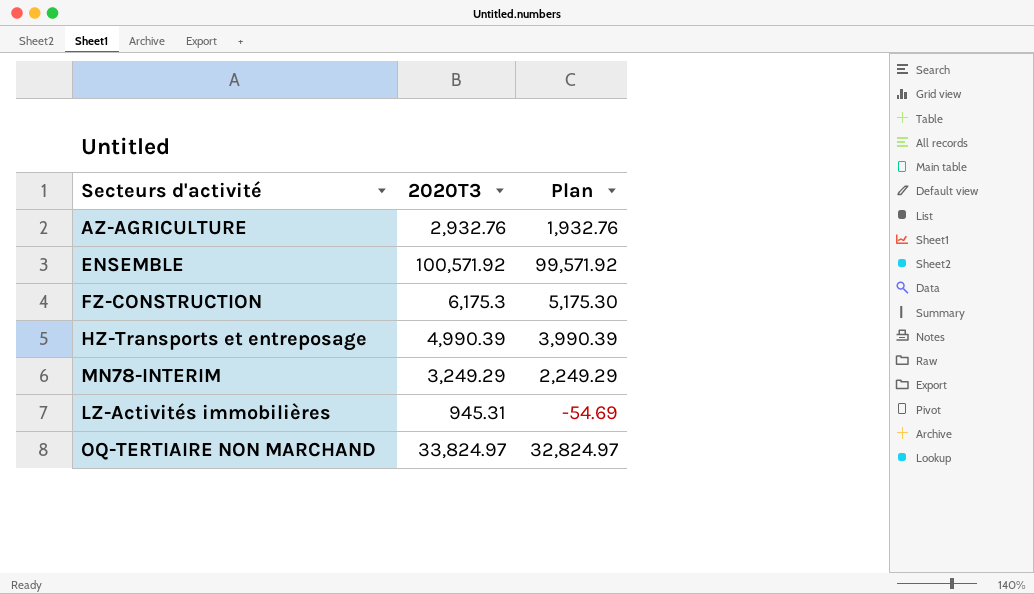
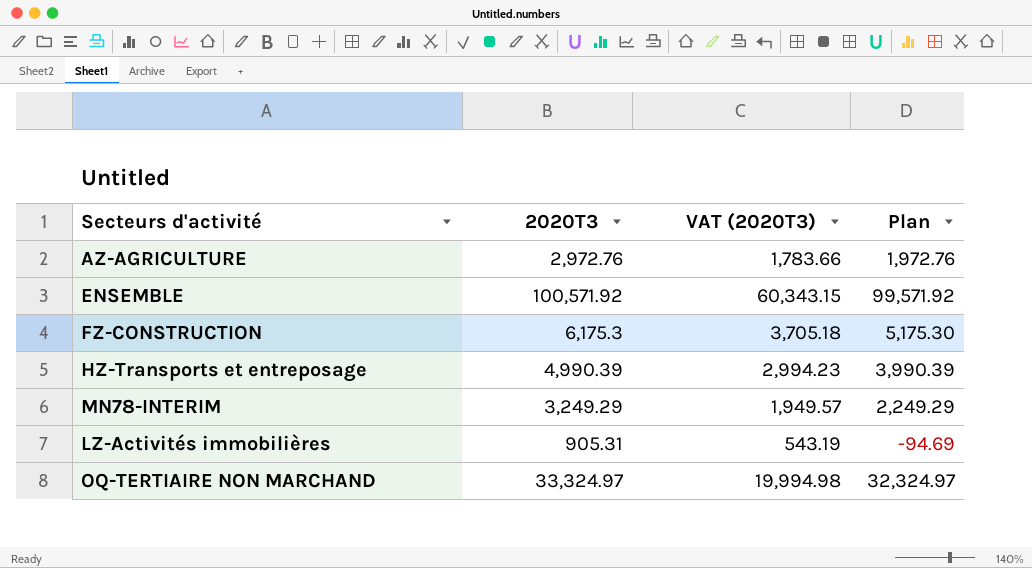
column VAT (2020T3) | formula: none -> [2020T3] * 0.6
AZ-AGRICULTURE | 2020T3: 2,932.76 -> 2,972.76
AZ-AGRICULTURE | Plan: 1,932.76 -> 1,972.76
LZ-Activités immobilières | 2020T3: 945.31 -> 905.31
LZ-Activités immobilières | Plan: -54.69 -> -94.69
OQ-TERTIAIRE NON MARCHAND | 2020T3: 33,824.97 -> 33,324.97
OQ-TERTIAIRE NON MARCHAND | Plan: 32,824.97 -> 32,324.97

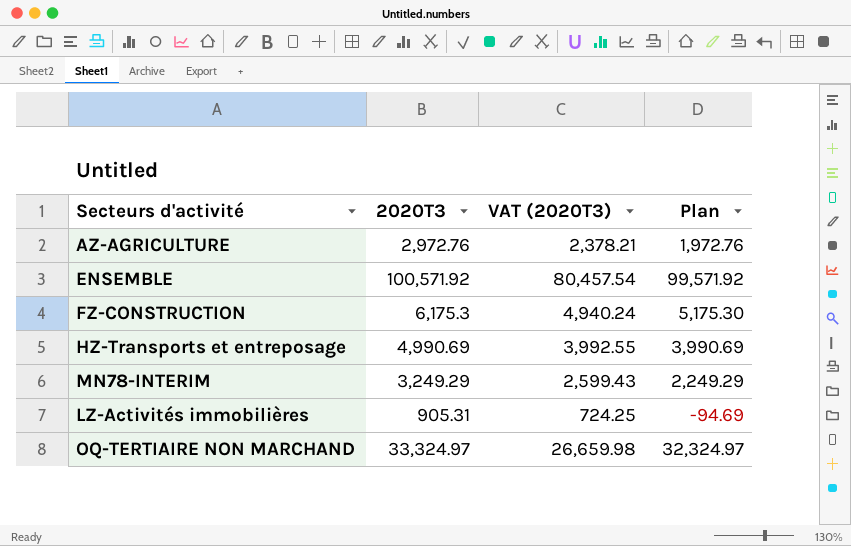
column VAT (2020T3) | formula: [2020T3] * 0.6 -> [2020T3] * 0.8
HZ-Transports et entreposage | 2020T3: 4,990.39 -> 4,990.69
HZ-Transports et entreposage | Plan: 3,990.39 -> 3,990.69

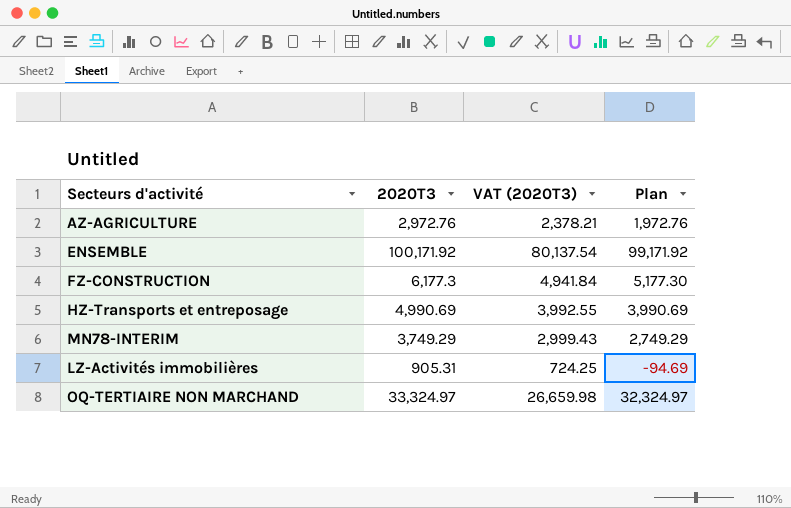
ENSEMBLE | 2020T3: 100,571.92 -> 100,171.92
ENSEMBLE | VAT (2020T3): 80,457.54 -> 80,137.54
ENSEMBLE | Plan: 99,571.92 -> 99,171.92
FZ-CONSTRUCTION | 2020T3: 6,175.3 -> 6,177.3
FZ-CONSTRUCTION | VAT (2020T3): 4,940.24 -> 4,941.84
FZ-CONSTRUCTION | Plan: 5,175.30 -> 5,177.30
MN78-INTERIM | 2020T3: 3,249.29 -> 3,749.29
MN78-INTERIM | VAT (2020T3): 2,599.43 -> 2,999.43
MN78-INTERIM | Plan: 2,249.29 -> 2,749.29

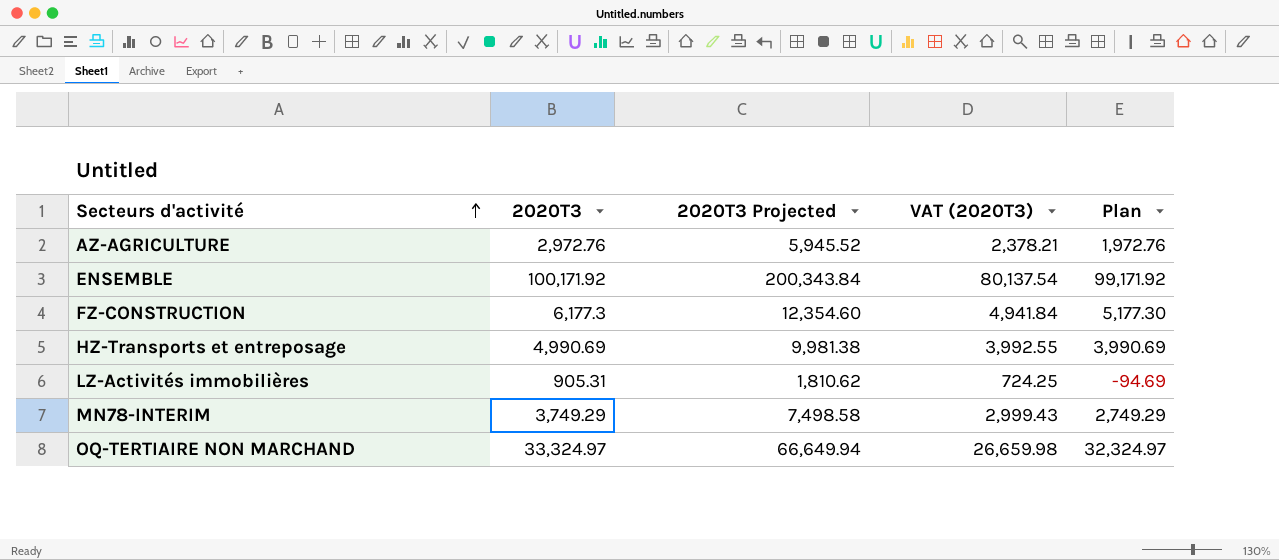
row order: none -> Secteurs d'activité ascending
column 2020T3 Projected | formula: none -> [2020T3] * 2

